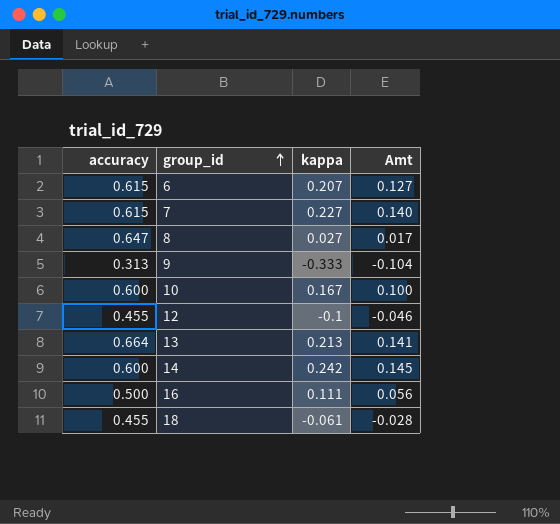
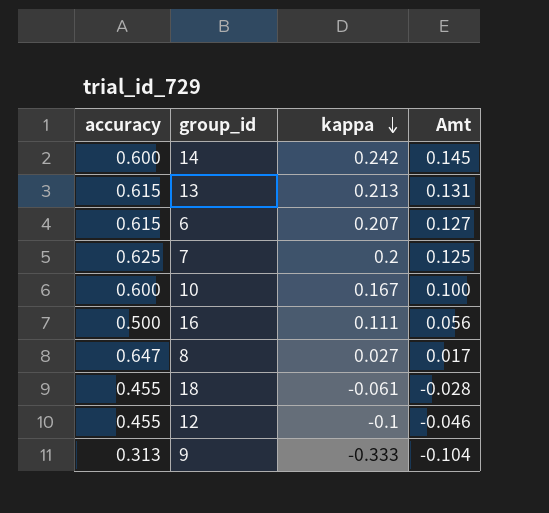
row order: group_id ascending -> kappa descending
13 | accuracy: 0.664 -> 0.615
13 | Amt: 0.141 -> 0.131
7 | accuracy: 0.615 -> 0.625
7 | kappa: 0.227 -> 0.2
7 | Amt: 0.140 -> 0.125

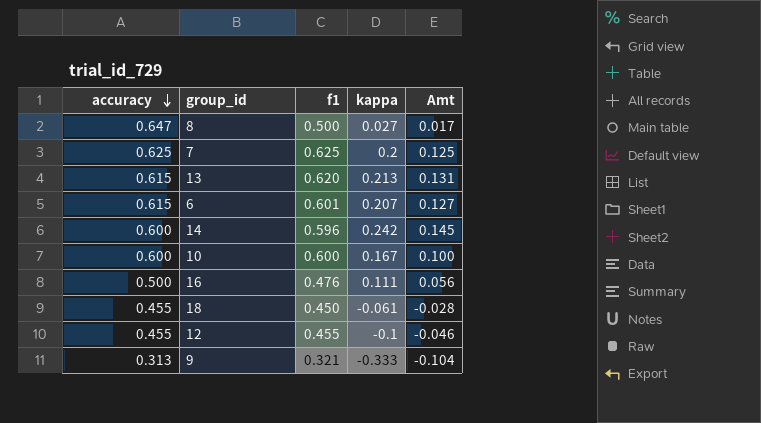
row order: kappa descending -> accuracy descending
column f1 | position: none -> 3

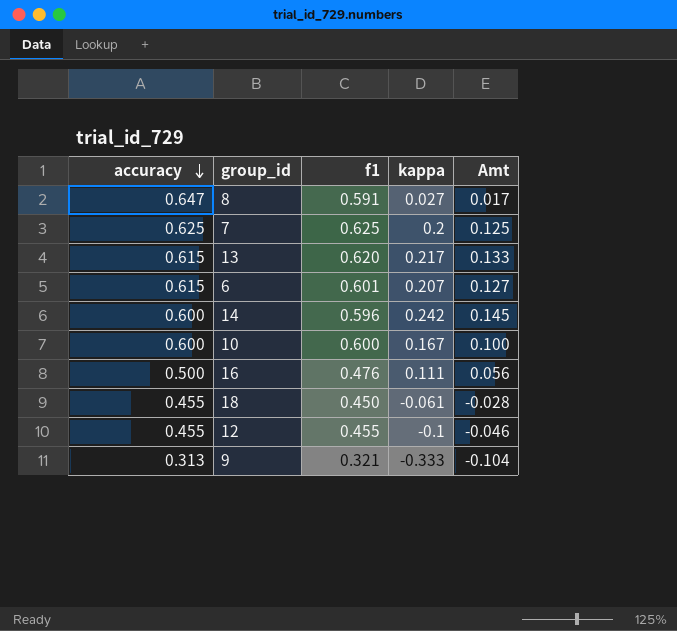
8 | f1: 0.500 -> 0.591
13 | kappa: 0.213 -> 0.217
13 | Amt: 0.131 -> 0.133

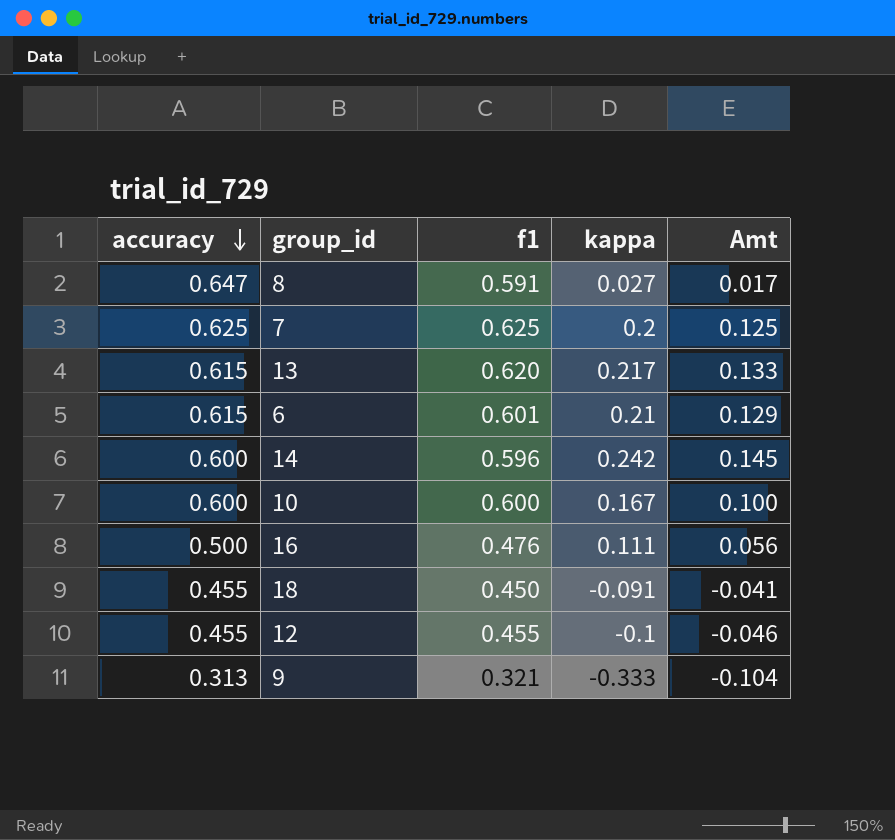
6 | kappa: 0.207 -> 0.21
6 | Amt: 0.127 -> 0.129
18 | kappa: -0.061 -> -0.091
18 | Amt: -0.028 -> -0.041

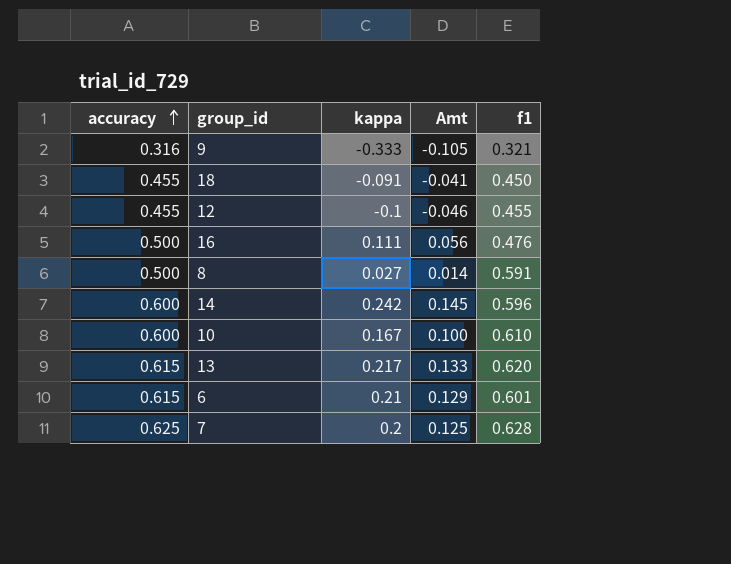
row order: accuracy descending -> accuracy ascending
column f1 | position: 3 -> 5
9 | accuracy: 0.313 -> 0.316
9 | Amt: -0.104 -> -0.105
8 | accuracy: 0.647 -> 0.500
8 | Amt: 0.017 -> 0.014
10 | f1: 0.600 -> 0.610
7 | f1: 0.625 -> 0.628

